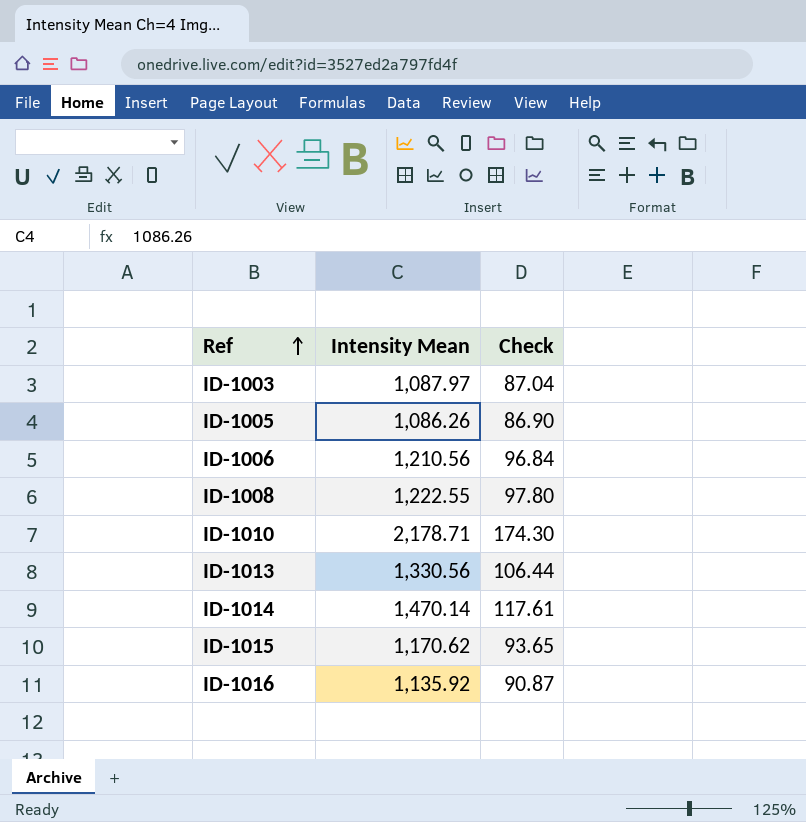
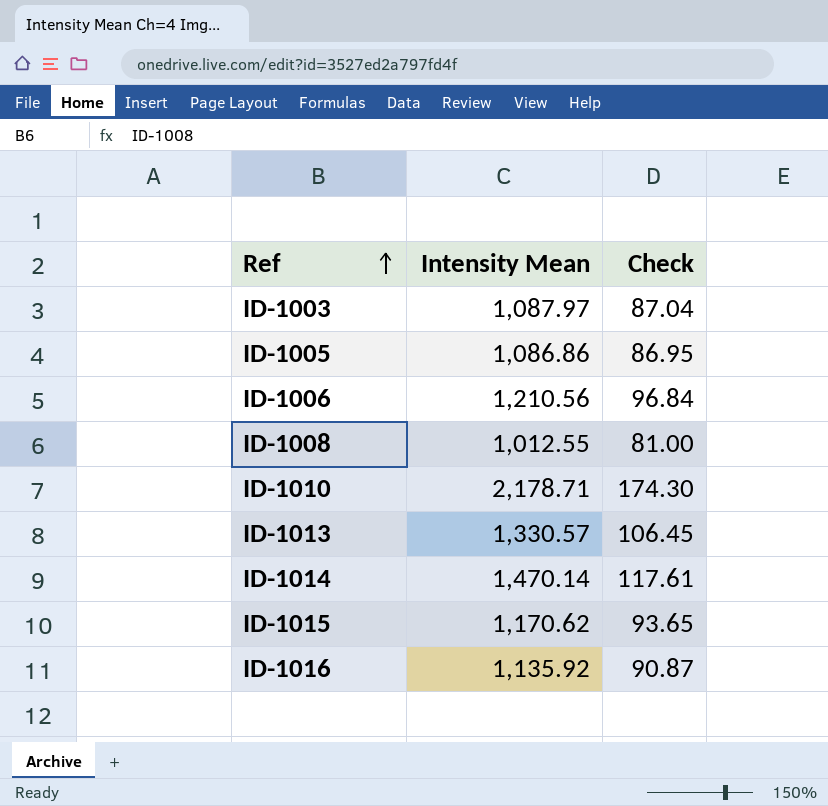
ID-1005 | Intensity Mean: 1,086.26 -> 1,086.86
ID-1005 | Check: 86.90 -> 86.95
ID-1008 | Intensity Mean: 1,222.55 -> 1,012.55
ID-1008 | Check: 97.80 -> 81.00
ID-1013 | Intensity Mean: 1,330.56 -> 1,330.57
ID-1013 | Check: 106.44 -> 106.45

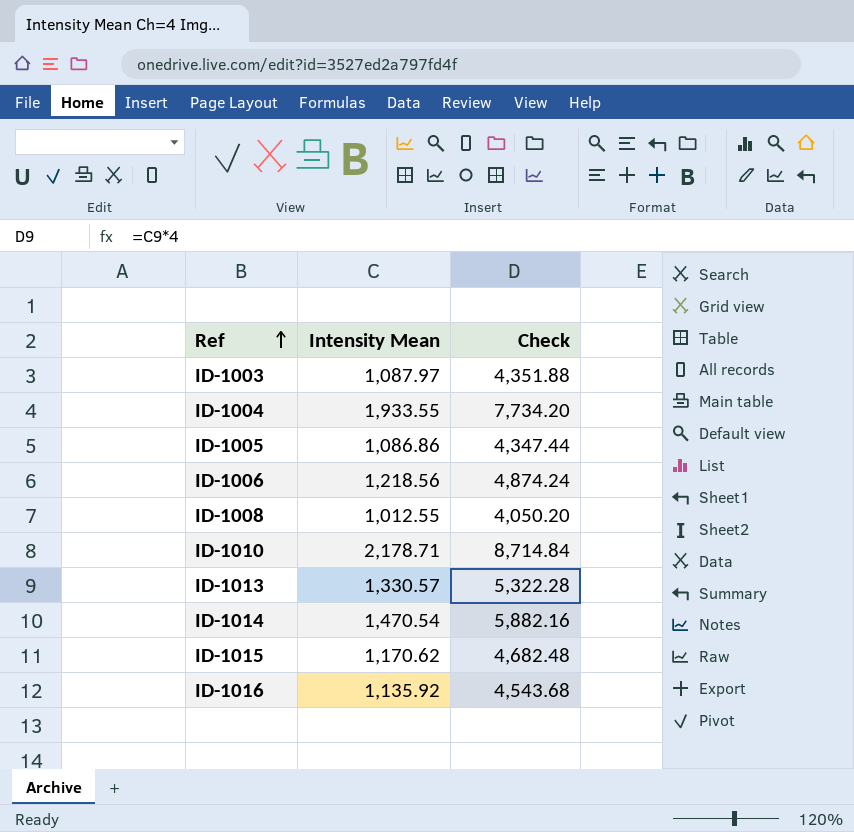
column Check | formula: [Intensity Mean] * 0.08 -> [Intensity Mean] * 4
row ID-1004: none -> 1,933.55 | 7,734.20
ID-1006 | Intensity Mean: 1,210.56 -> 1,218.56
ID-1014 | Intensity Mean: 1,470.14 -> 1,470.54

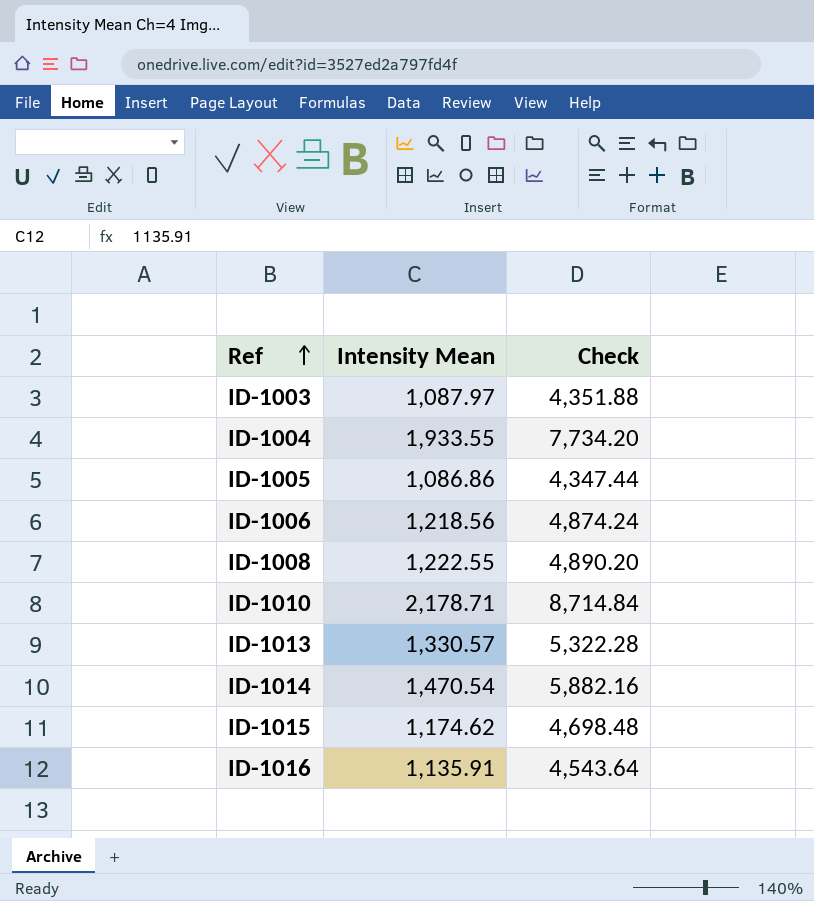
ID-1008 | Intensity Mean: 1,012.55 -> 1,222.55
ID-1008 | Check: 4,050.20 -> 4,890.20
ID-1015 | Intensity Mean: 1,170.62 -> 1,174.62
ID-1015 | Check: 4,682.48 -> 4,698.48
ID-1016 | Intensity Mean: 1,135.92 -> 1,135.91
ID-1016 | Check: 4,543.68 -> 4,543.64

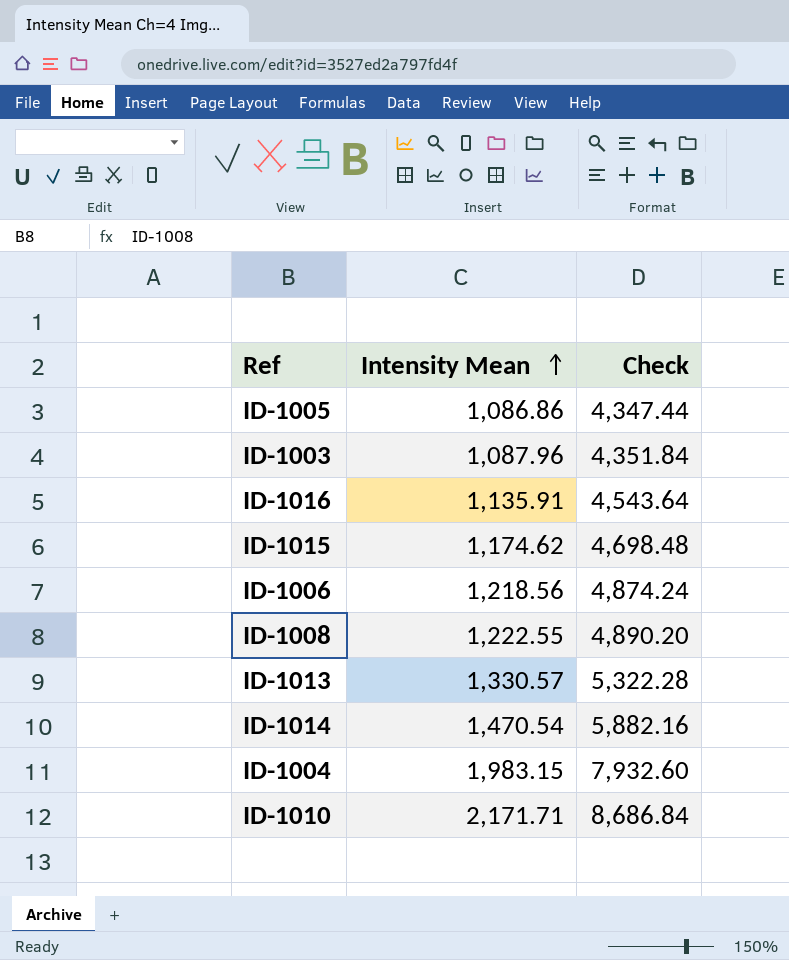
row order: Ref ascending -> Intensity Mean ascending
ID-1003 | Intensity Mean: 1,087.97 -> 1,087.96
ID-1003 | Check: 4,351.88 -> 4,351.84
ID-1004 | Intensity Mean: 1,933.55 -> 1,983.15
ID-1004 | Check: 7,734.20 -> 7,932.60
ID-1010 | Intensity Mean: 2,178.71 -> 2,171.71
ID-1010 | Check: 8,714.84 -> 8,686.84

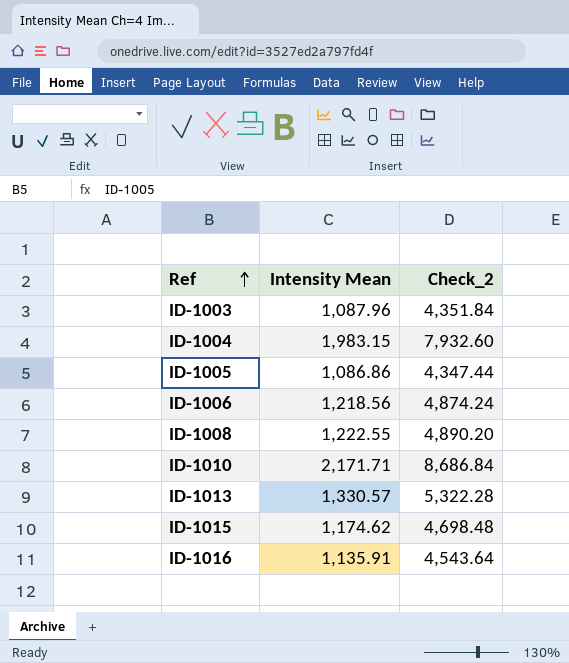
row order: Intensity Mean ascending -> Ref ascending
column name: Check -> Check_2
row ID-1014: 1,470.54 | 5,882.16 -> none

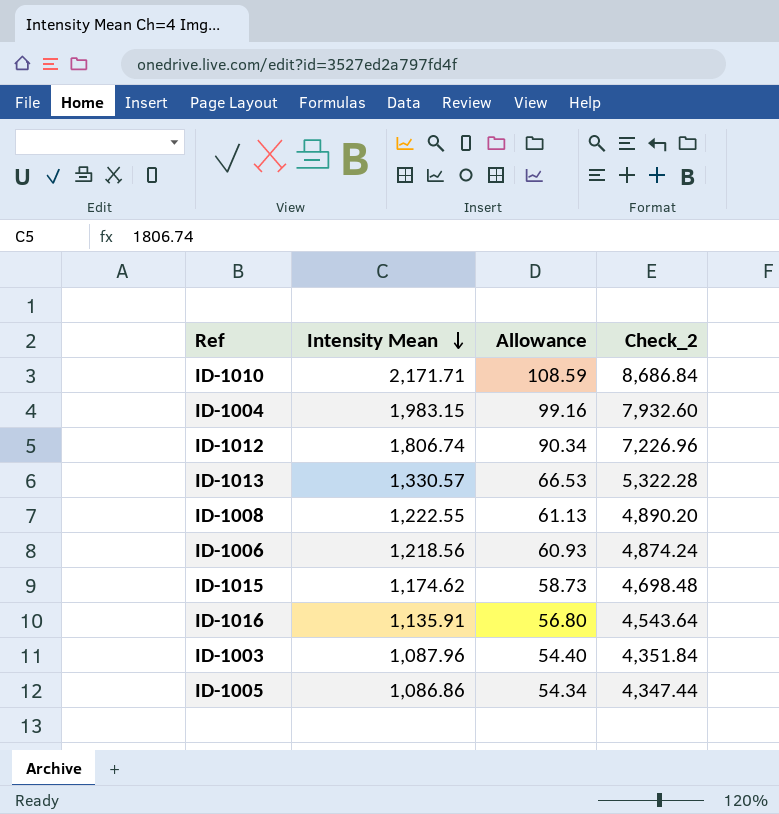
row order: Ref ascending -> Intensity Mean descending
column Allowance | formula: none -> [Intensity Mean] * 0.05
row ID-1012: none -> 1,806.74 | 90.34 | 7,226.96

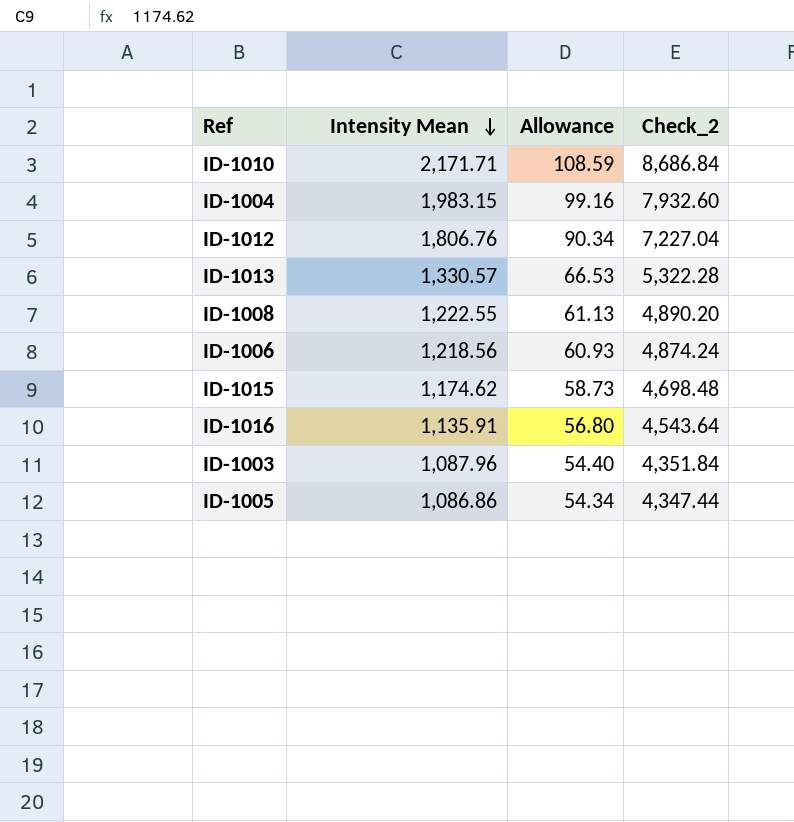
ID-1012 | Intensity Mean: 1,806.74 -> 1,806.76
ID-1012 | Check_2: 7,226.96 -> 7,227.04

